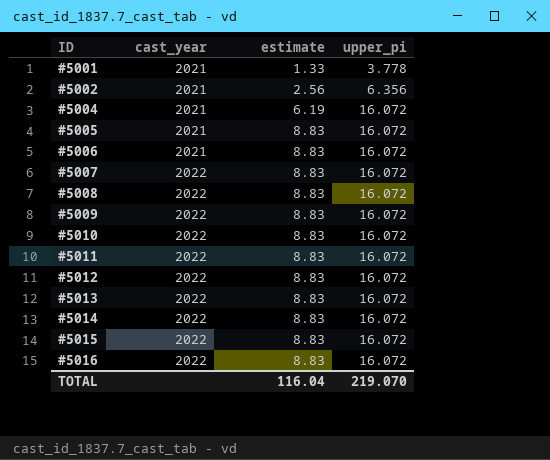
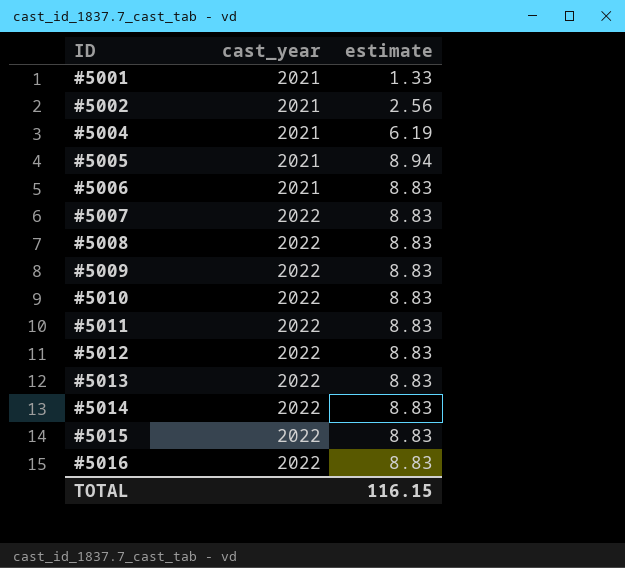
column upper_pi | position: 4 -> none
#5005 | estimate: 8.83 -> 8.94
TOTAL | estimate: 116.04 -> 116.15

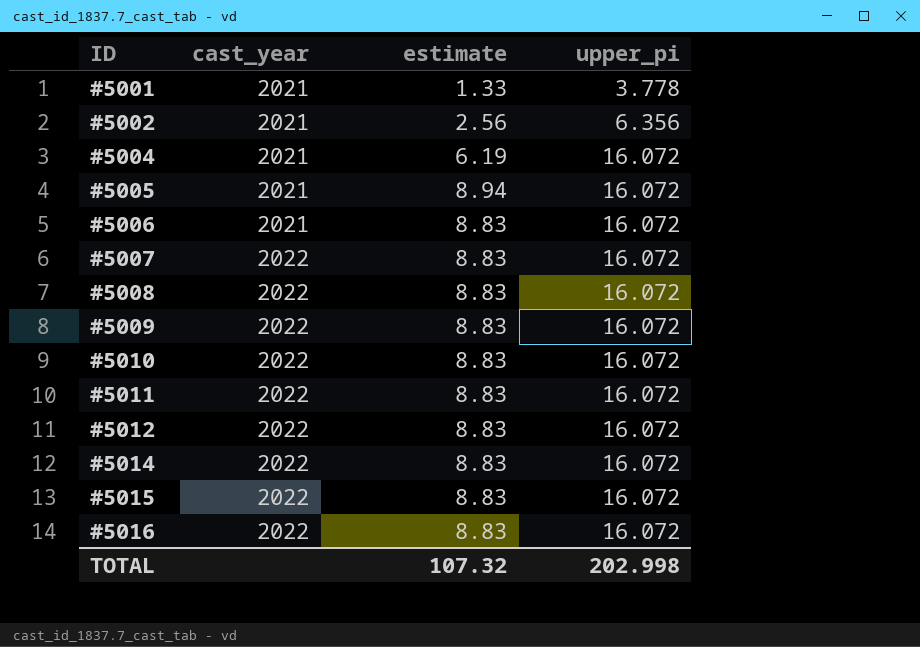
column upper_pi | position: none -> 4
row #5013: 2022 | 8.83 -> none
TOTAL | estimate: 116.15 -> 107.32

